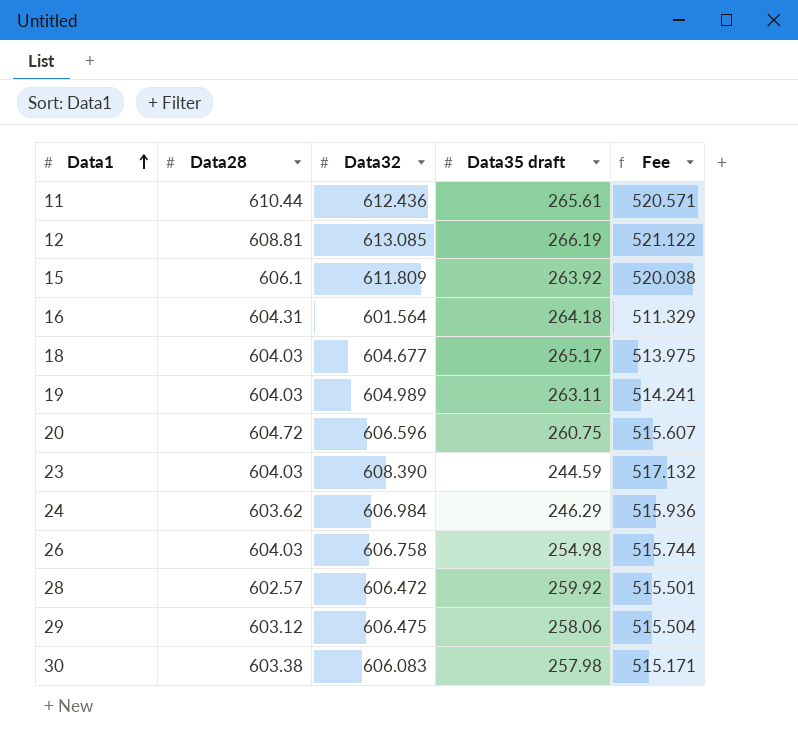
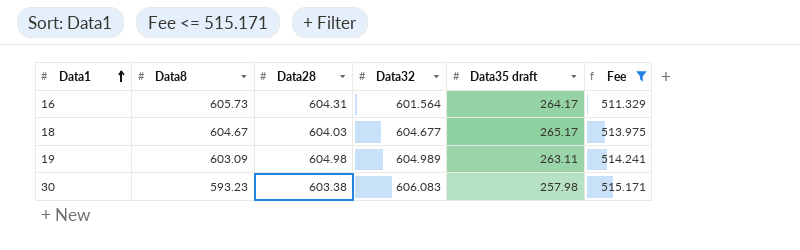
filter: none -> Fee <= 515.171
column Data8 | position: none -> 2
16 | Data35 draft: 264.18 -> 264.17
19 | Data28: 604.03 -> 604.98

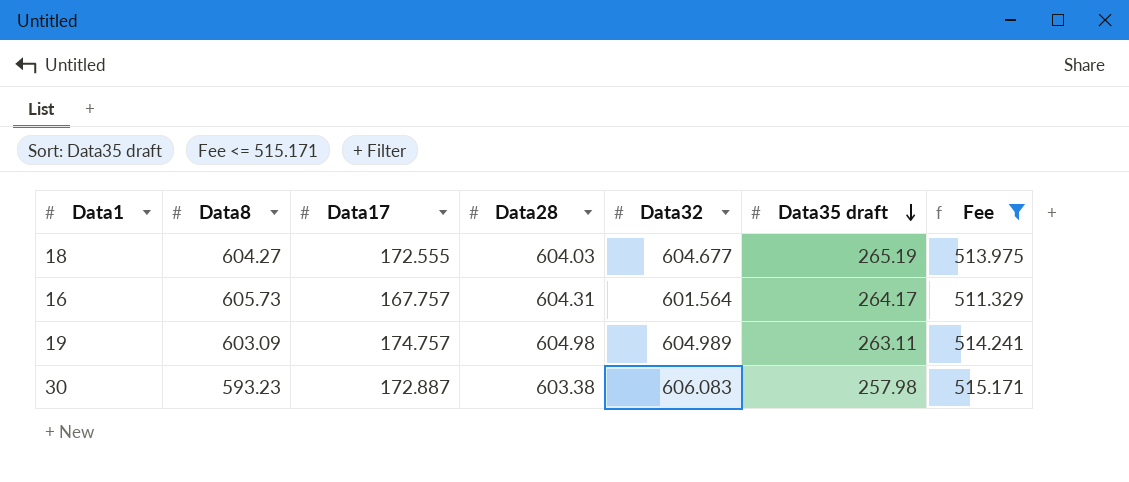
row order: Data1 ascending -> Data35 draft descending
column Data17 | position: none -> 3
18 | Data8: 604.67 -> 604.27
18 | Data35 draft: 265.17 -> 265.19

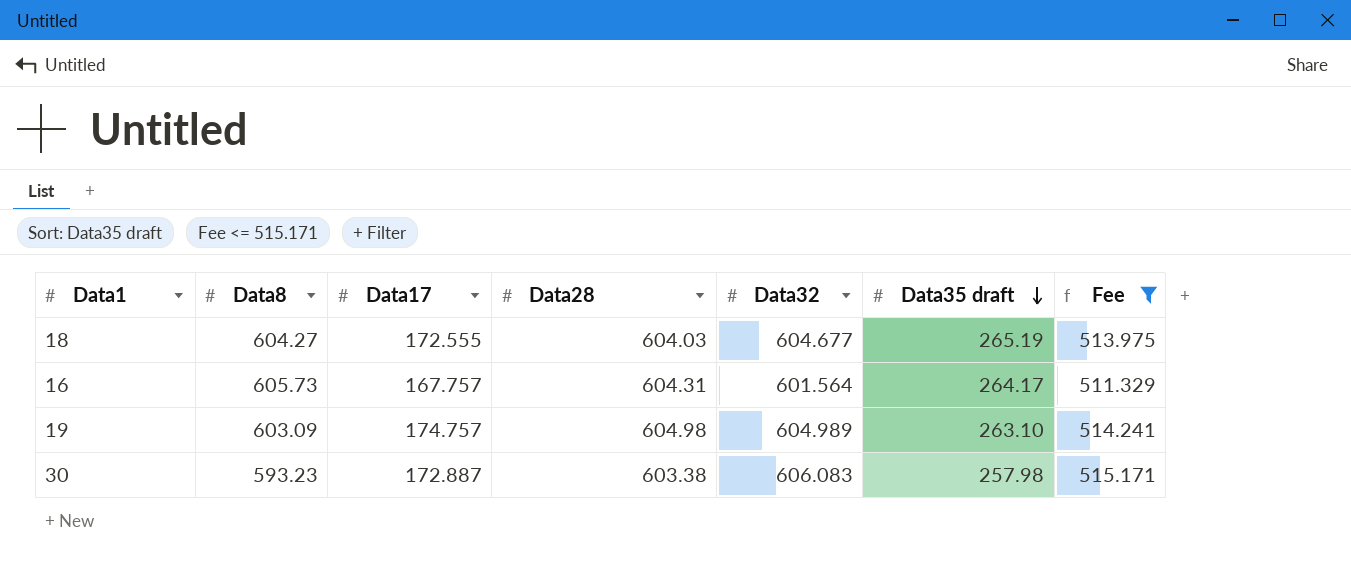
19 | Data35 draft: 263.11 -> 263.10

